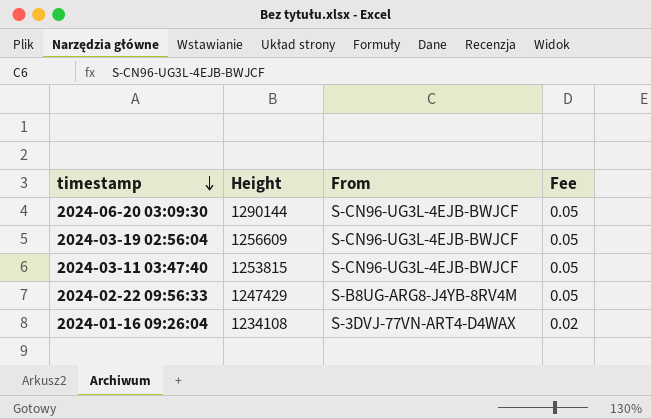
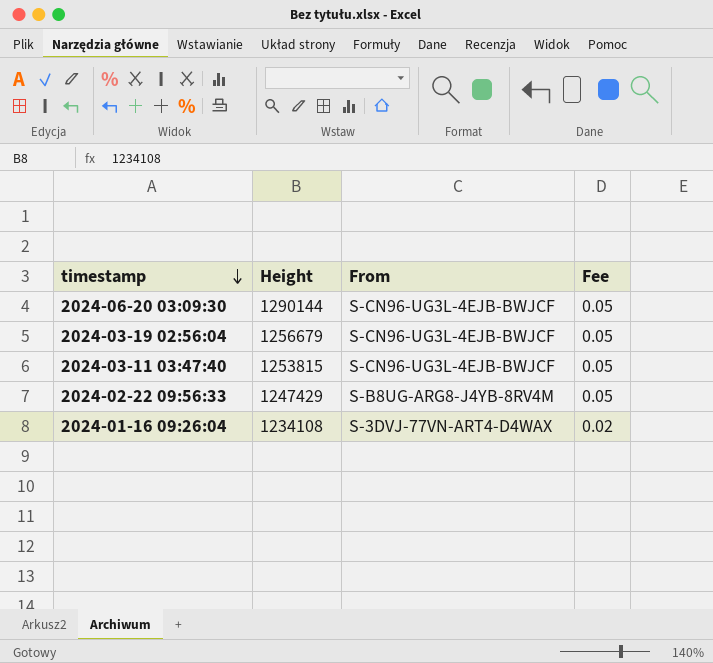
2024-03-19 02:56:04 | Height: 1256609 -> 1256679

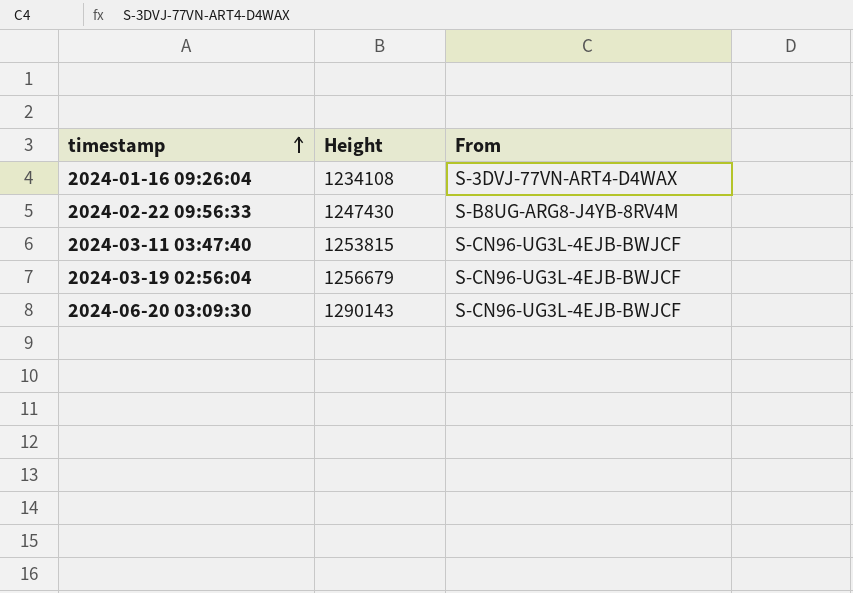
row order: timestamp descending -> timestamp ascending
column Fee | position: 4 -> none
2024-02-22 09:56:33 | Height: 1247429 -> 1247430
2024-06-20 03:09:30 | Height: 1290144 -> 1290143

